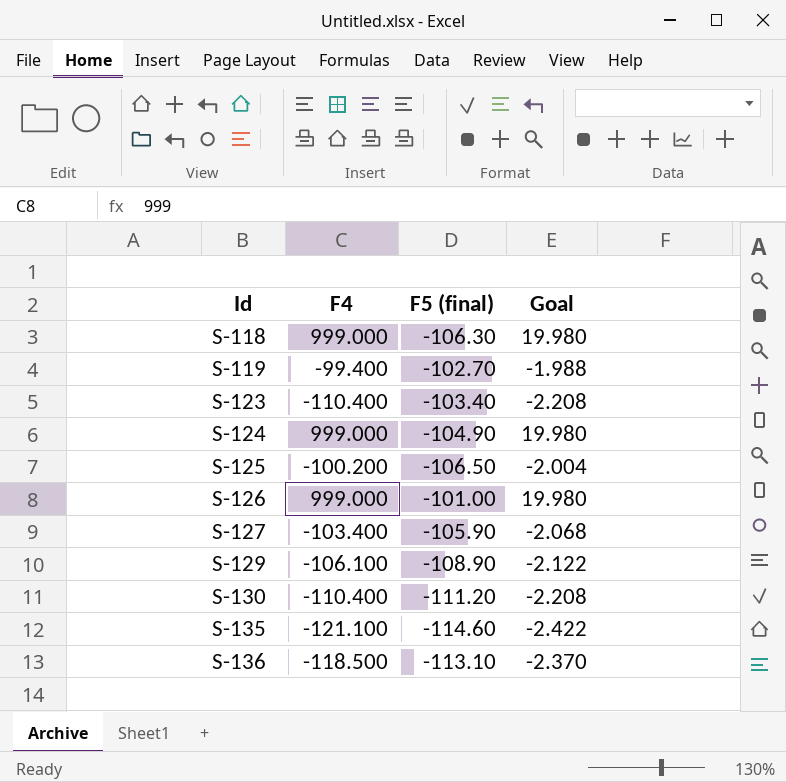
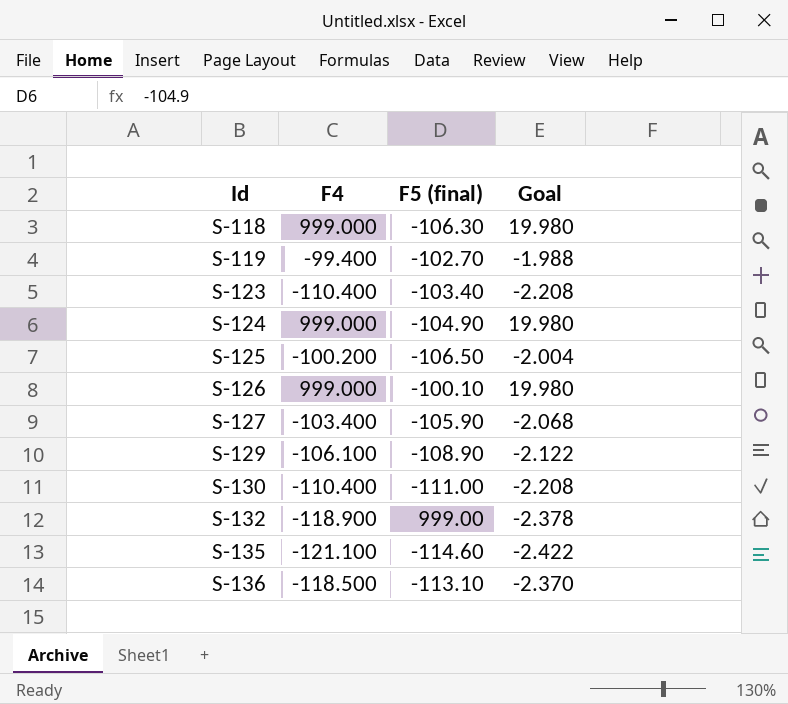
S-126 | F5 (final): -101.00 -> -100.10
S-130 | F5 (final): -111.20 -> -111.00
row S-132: none -> -118.900 | 999.00 | -2.378

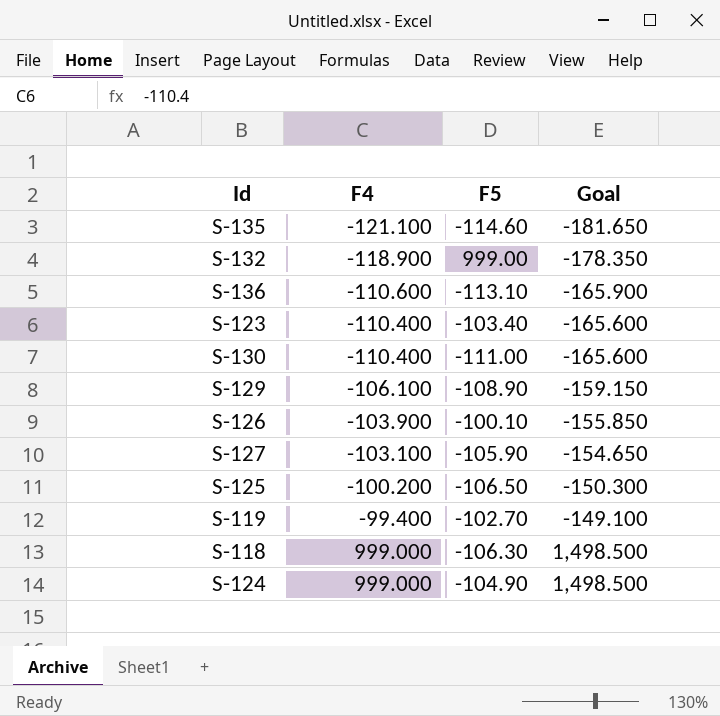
row order: Id ascending -> F4 ascending
column name: F5 (final) -> F5
column Goal | formula: [F4] * 0.02 -> [F4] * 1.5
S-136 | F4: -118.500 -> -110.600
S-126 | F4: 999.000 -> -103.900
S-127 | F4: -103.400 -> -103.100

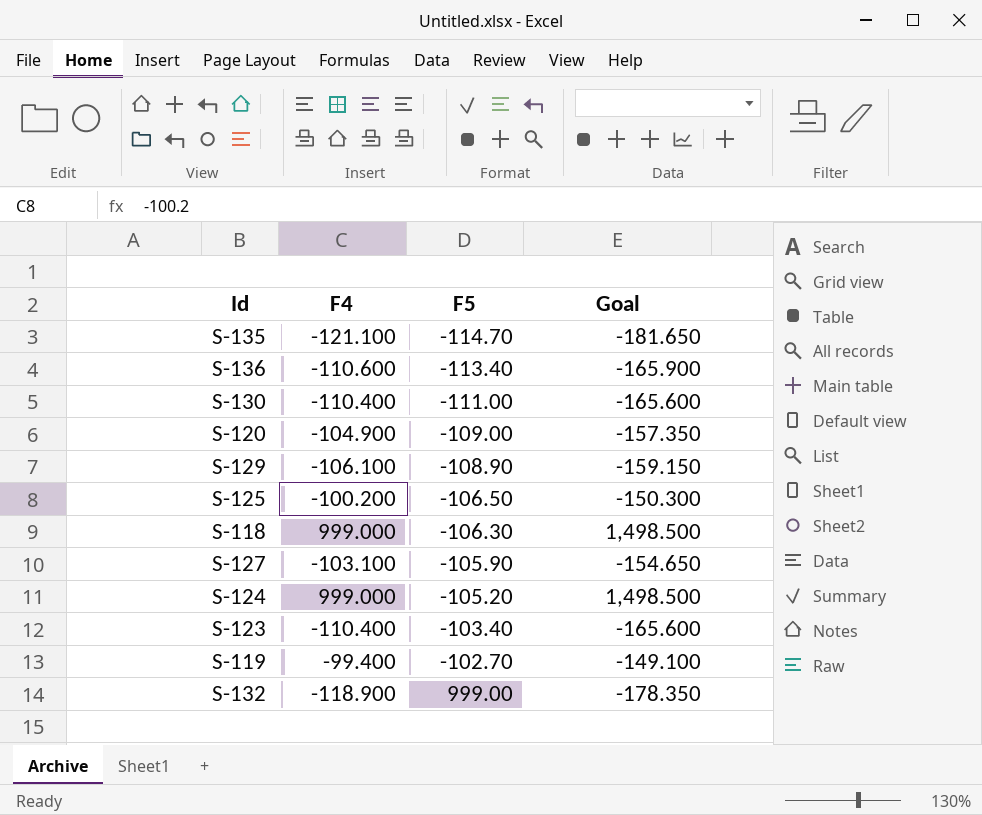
row order: F4 ascending -> F5 ascending
row S-126: -103.900 | -100.10 | -155.850 -> none
S-135 | F5: -114.60 -> -114.70
S-136 | F5: -113.10 -> -113.40
row S-120: none -> -104.900 | -109.00 | -157.350
S-124 | F5: -104.90 -> -105.20

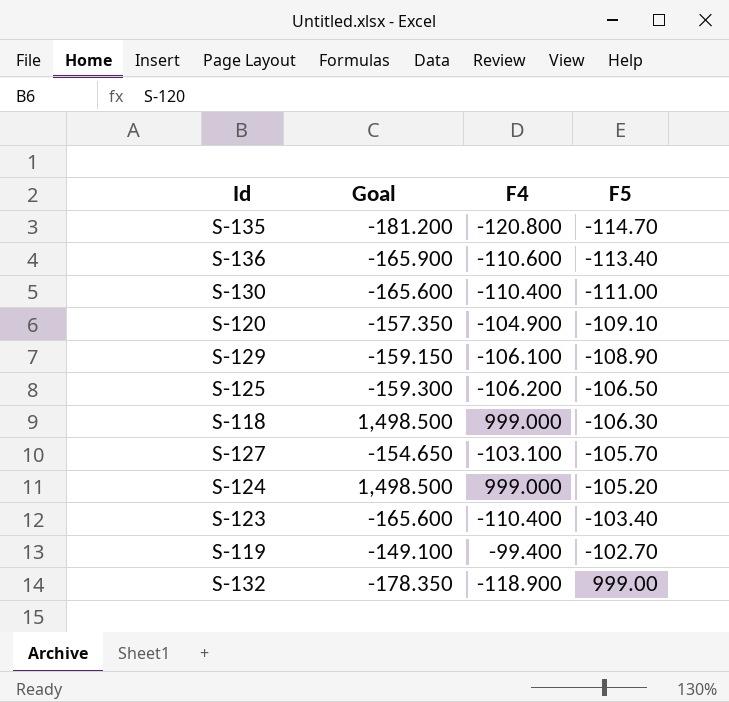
column Goal | position: 4 -> 2
S-135 | Goal: -181.650 -> -181.200
S-135 | F4: -121.100 -> -120.800
S-120 | F5: -109.00 -> -109.10
S-125 | Goal: -150.300 -> -159.300
S-125 | F4: -100.200 -> -106.200
S-127 | F5: -105.90 -> -105.70

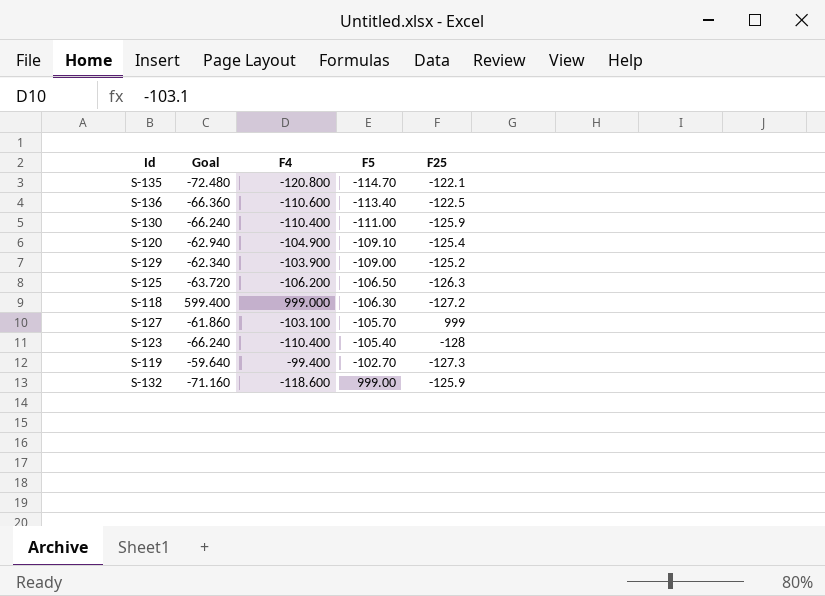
column Goal | formula: [F4] * 1.5 -> [F4] * 0.6
column F25 | position: none -> 5
row S-124: 1,498.500 | 999.000 | -105.20 -> none
S-129 | F4: -106.100 -> -103.900
S-129 | F5: -108.90 -> -109.00
S-123 | F5: -103.40 -> -105.40
S-132 | F4: -118.900 -> -118.600

